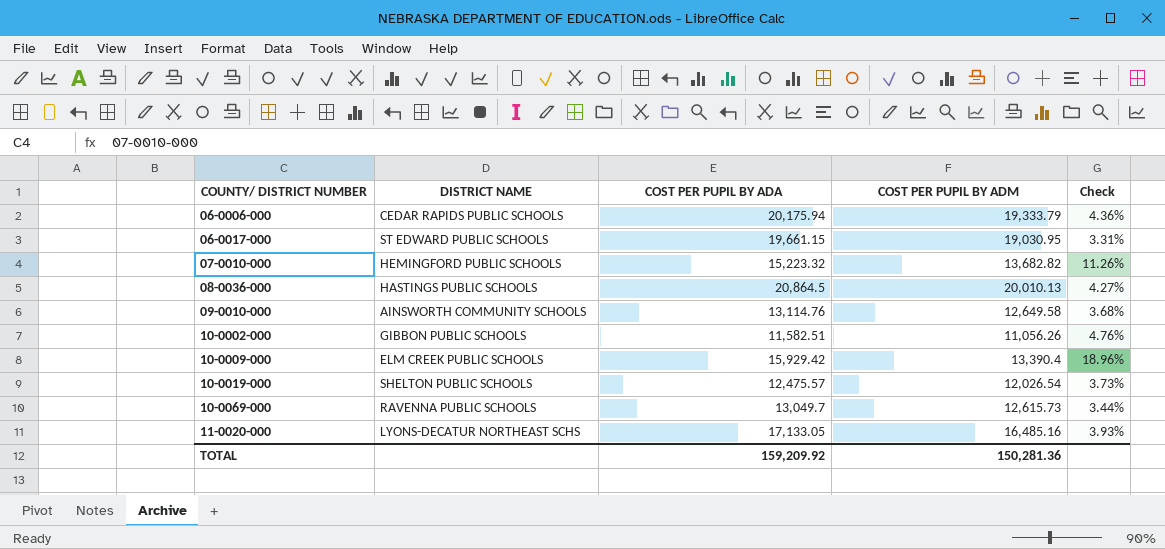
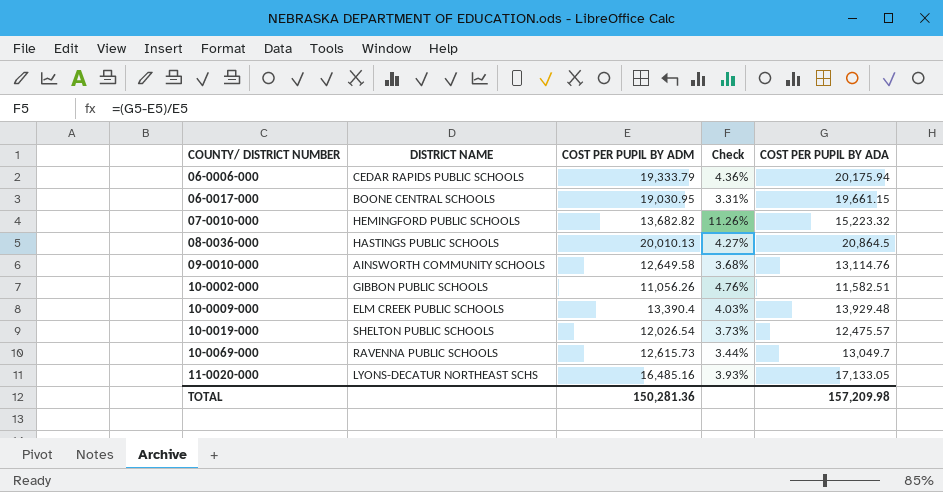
column COST PER PUPIL BY ADA | position: 3 -> 5
06-0017-000 | DISTRICT NAME: ST EDWARD PUBLIC SCHOOLS -> BOONE CENTRAL SCHOOLS
10-0009-000 | Check: 18.96% -> 4.03%
10-0009-000 | COST PER PUPIL BY ADA: 15,929.42 -> 13,929.48
TOTAL | COST PER PUPIL BY ADA: 159,209.92 -> 157,209.98

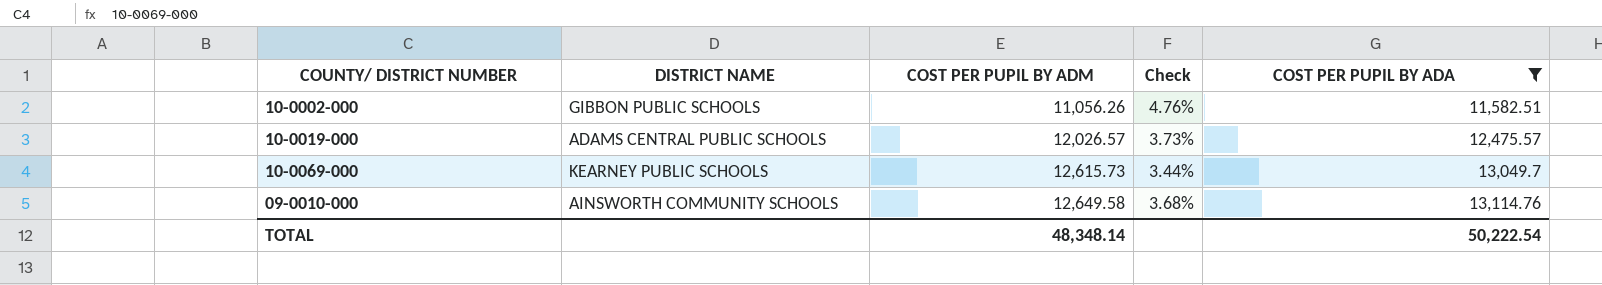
filter: none -> COST PER PUPIL BY ADA <= 13,114.76
row order: COUNTY/ DISTRICT NUMBER ascending -> COST PER PUPIL BY ADM ascending
10-0019-000 | DISTRICT NAME: SHELTON PUBLIC SCHOOLS -> ADAMS CENTRAL PUBLIC SCHOOLS
10-0019-000 | COST PER PUPIL BY ADM: 12,026.54 -> 12,026.57
10-0069-000 | DISTRICT NAME: RAVENNA PUBLIC SCHOOLS -> KEARNEY PUBLIC SCHOOLS
TOTAL | COST PER PUPIL BY ADM: 150,281.36 -> 48,348.14
TOTAL | COST PER PUPIL BY ADA: 157,209.98 -> 50,222.54

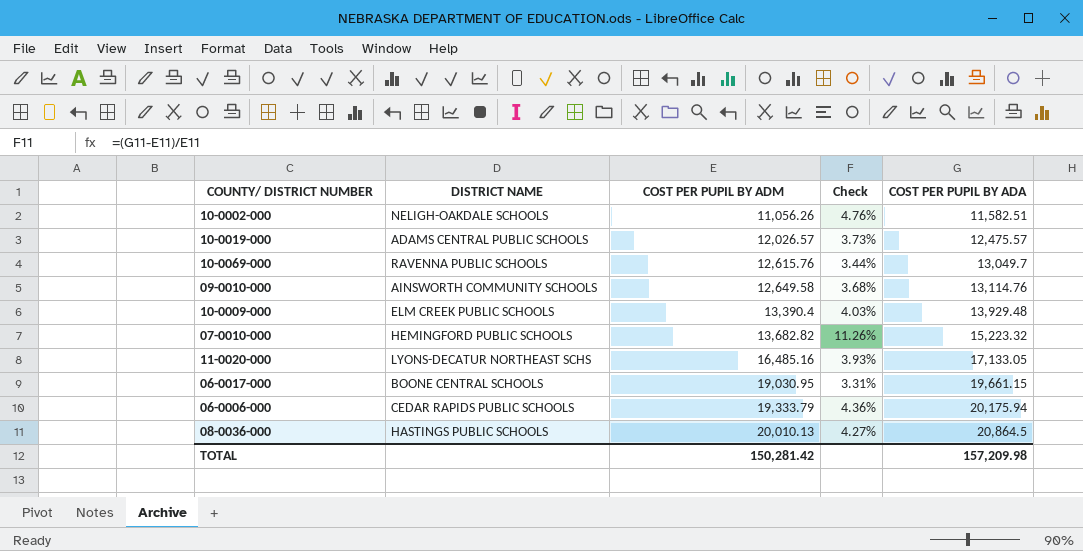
filter: COST PER PUPIL BY ADA <= 13,114.76 -> none
10-0002-000 | DISTRICT NAME: GIBBON PUBLIC SCHOOLS -> NELIGH-OAKDALE SCHOOLS
10-0069-000 | DISTRICT NAME: KEARNEY PUBLIC SCHOOLS -> RAVENNA PUBLIC SCHOOLS
10-0069-000 | COST PER PUPIL BY ADM: 12,615.73 -> 12,615.76
TOTAL | COST PER PUPIL BY ADM: 48,348.14 -> 150,281.42
TOTAL | COST PER PUPIL BY ADA: 50,222.54 -> 157,209.98

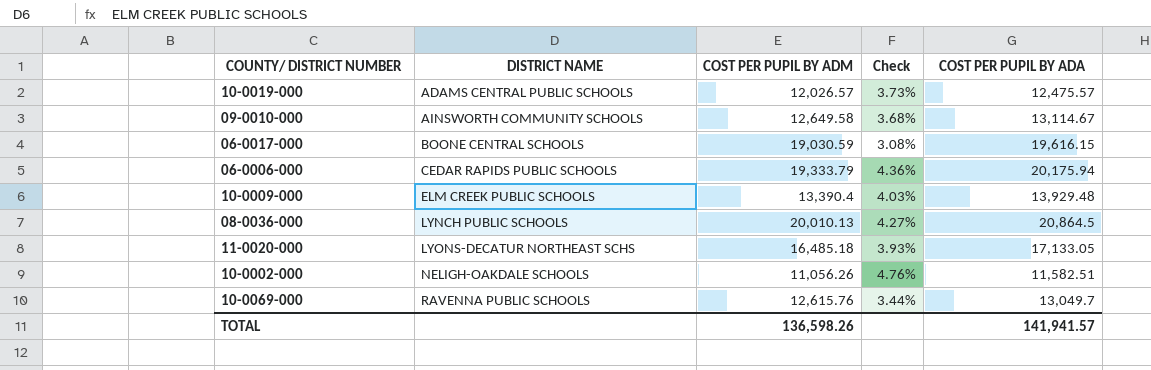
row order: COST PER PUPIL BY ADM ascending -> DISTRICT NAME ascending
row 07-0010-000: HEMINGFORD PUBLIC SCHOOLS | 13,682.82 | 11.26% | 15,223.32 -> none
09-0010-000 | COST PER PUPIL BY ADA: 13,114.76 -> 13,114.67
06-0017-000 | COST PER PUPIL BY ADM: 19,030.95 -> 19,030.59
06-0017-000 | Check: 3.31% -> 3.08%
06-0017-000 | COST PER PUPIL BY ADA: 19,661.15 -> 19,616.15
08-0036-000 | DISTRICT NAME: HASTINGS PUBLIC SCHOOLS -> LYNCH PUBLIC SCHOOLS
11-0020-000 | COST PER PUPIL BY ADM: 16,485.16 -> 16,485.18
TOTAL | COST PER PUPIL BY ADM: 150,281.42 -> 136,598.26
TOTAL | COST PER PUPIL BY ADA: 157,209.98 -> 141,941.57

